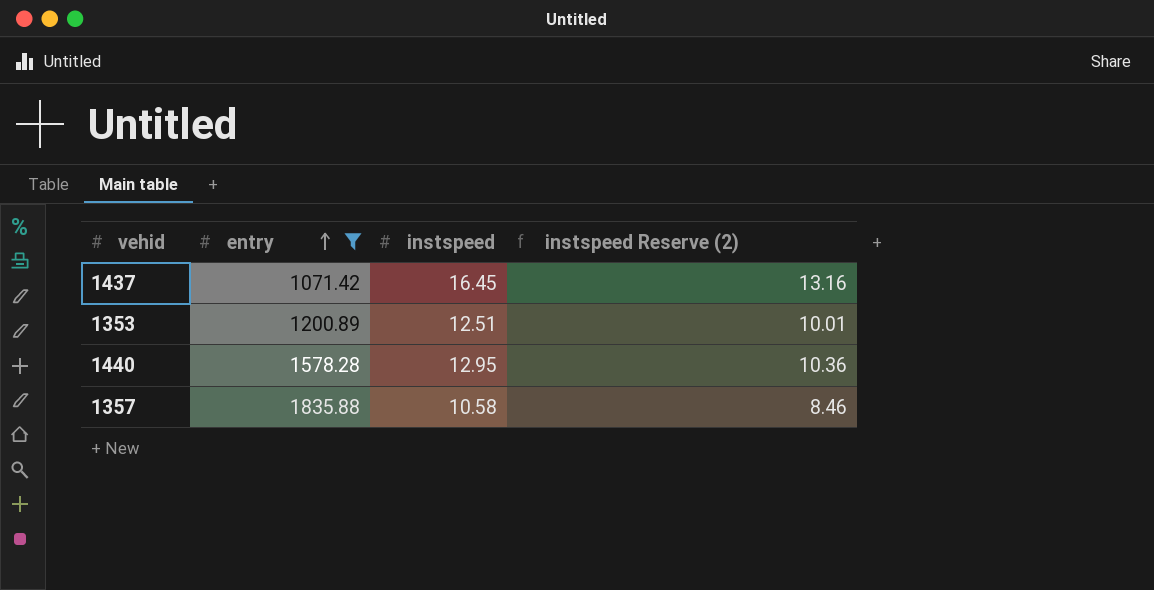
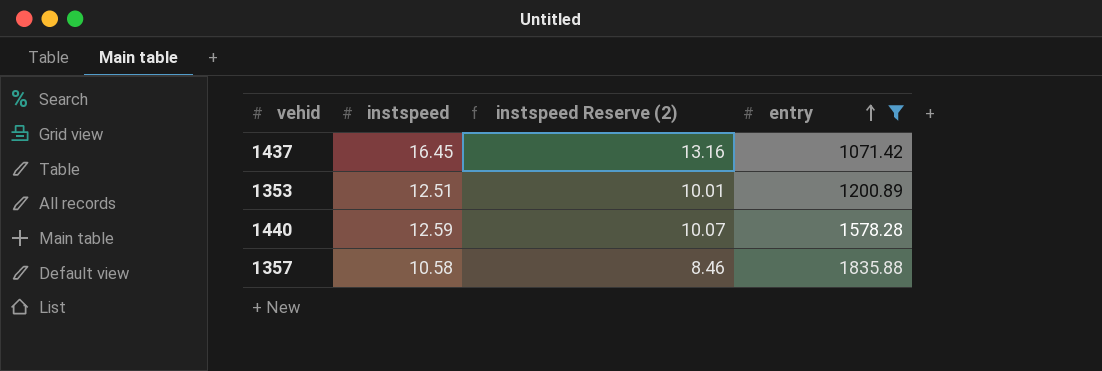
column entry | position: 2 -> 4
1440 | instspeed: 12.95 -> 12.59
1440 | instspeed Reserve (2): 10.36 -> 10.07

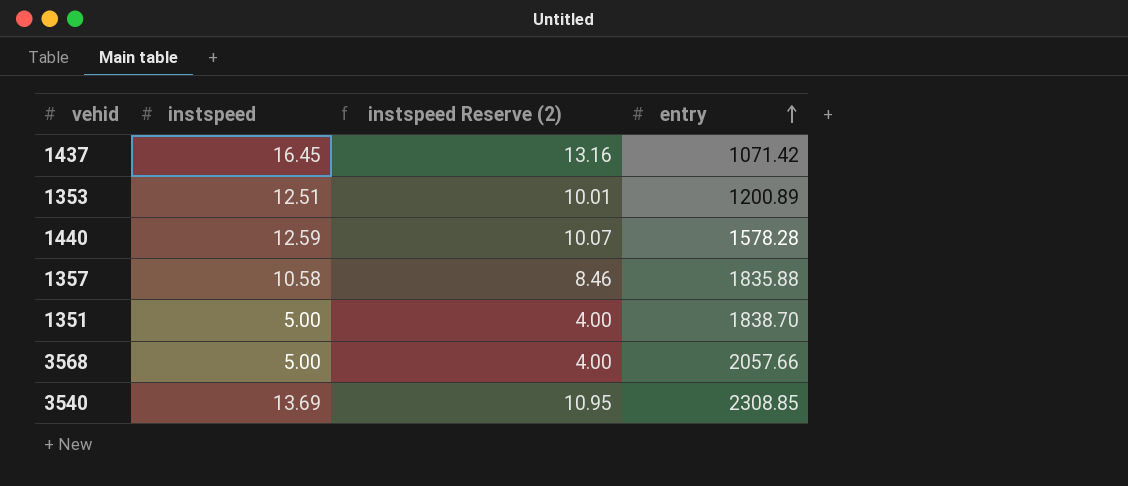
filter: entry <= 1835.88 -> none

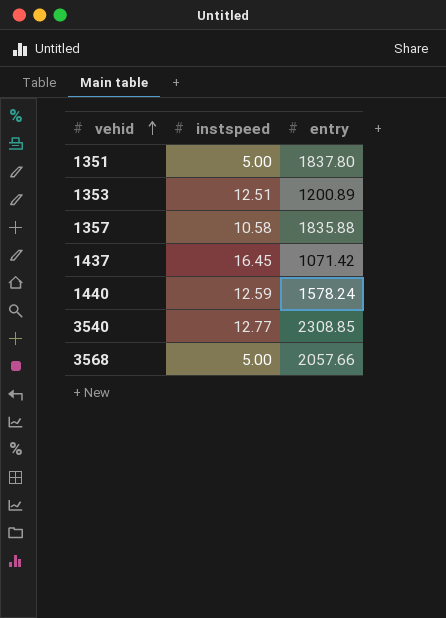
row order: entry ascending -> vehid ascending
column instspeed Reserve (2) | formula: [instspeed] * 0.8 -> none
1351 | entry: 1838.70 -> 1837.80
1440 | entry: 1578.28 -> 1578.24
3540 | instspeed: 13.69 -> 12.77

